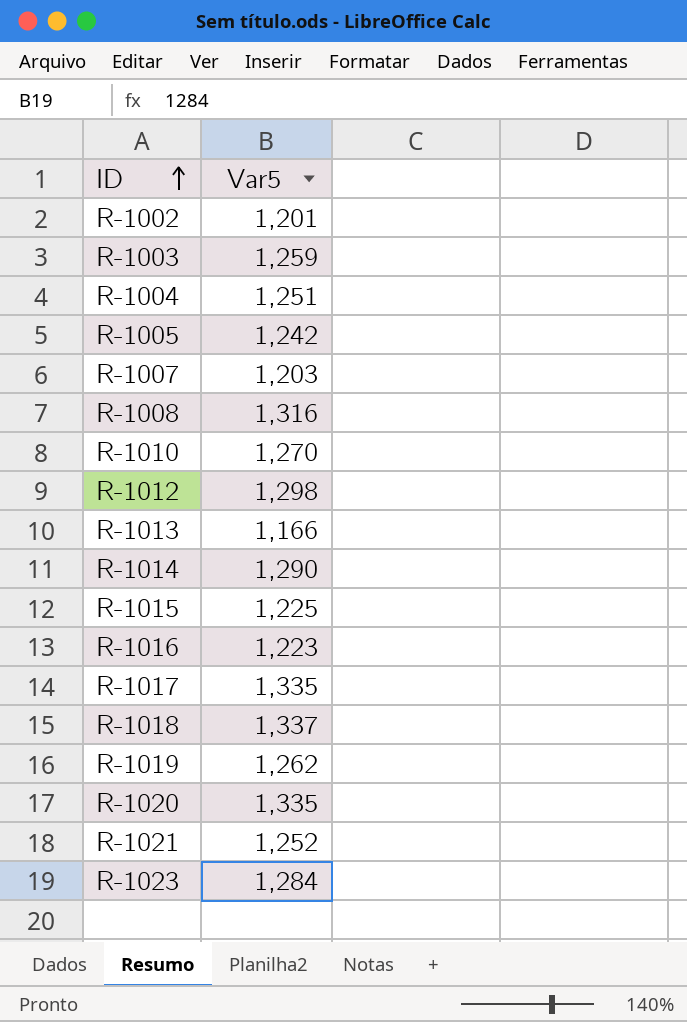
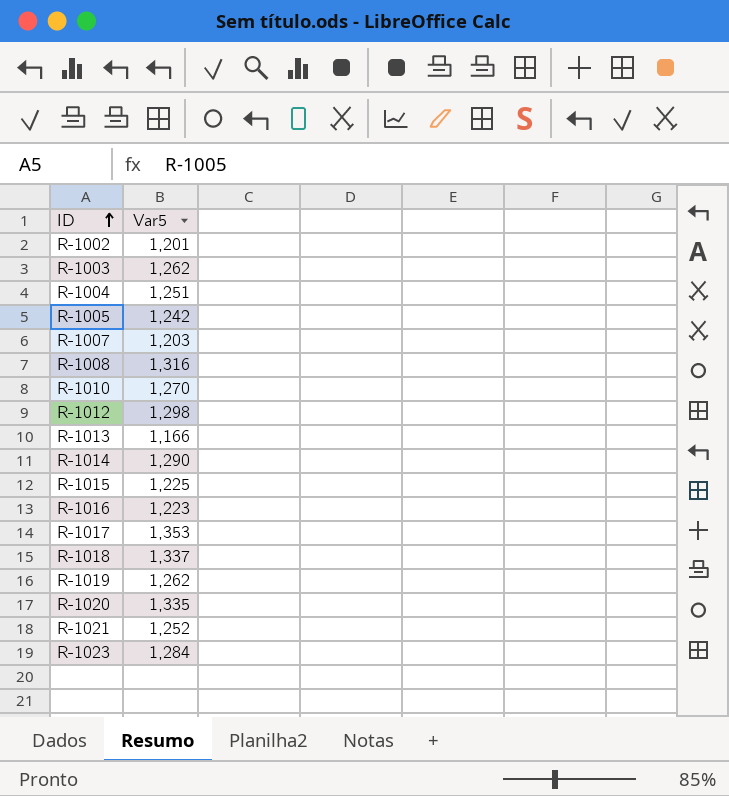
R-1003 | Var5: 1,259 -> 1,262
R-1017 | Var5: 1,335 -> 1,353

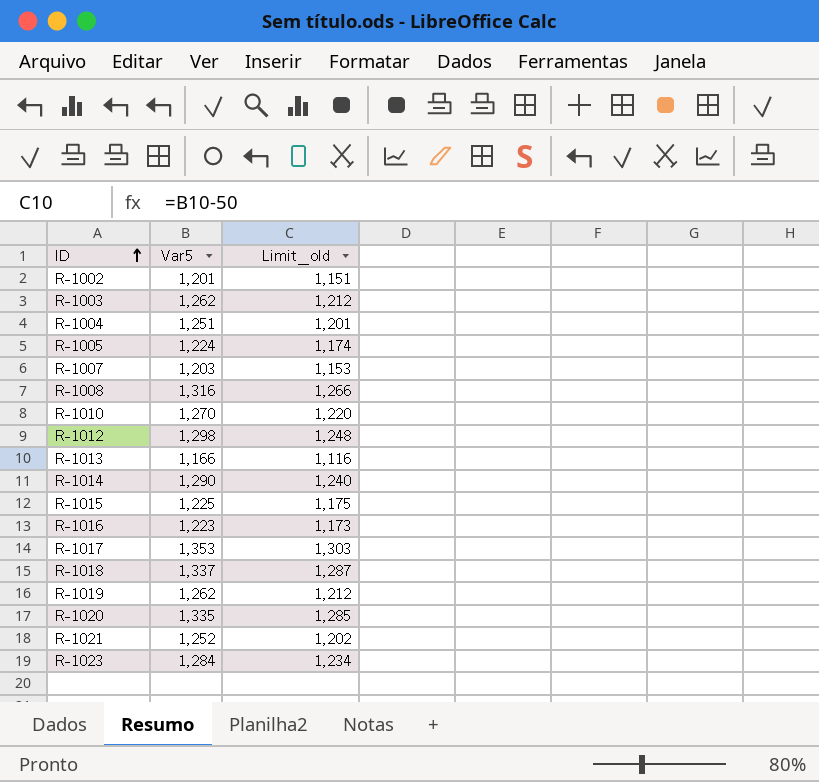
column Limit_old | formula: none -> [Var5] - 50
R-1005 | Var5: 1,242 -> 1,224

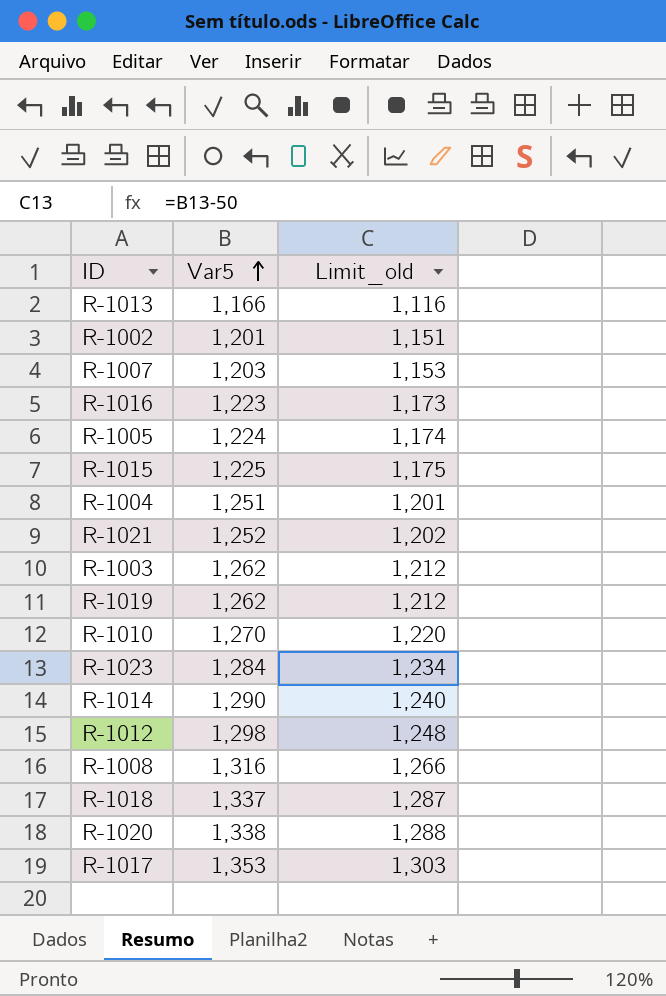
row order: ID ascending -> Var5 ascending
R-1020 | Var5: 1,335 -> 1,338
R-1020 | Limit_old: 1,285 -> 1,288

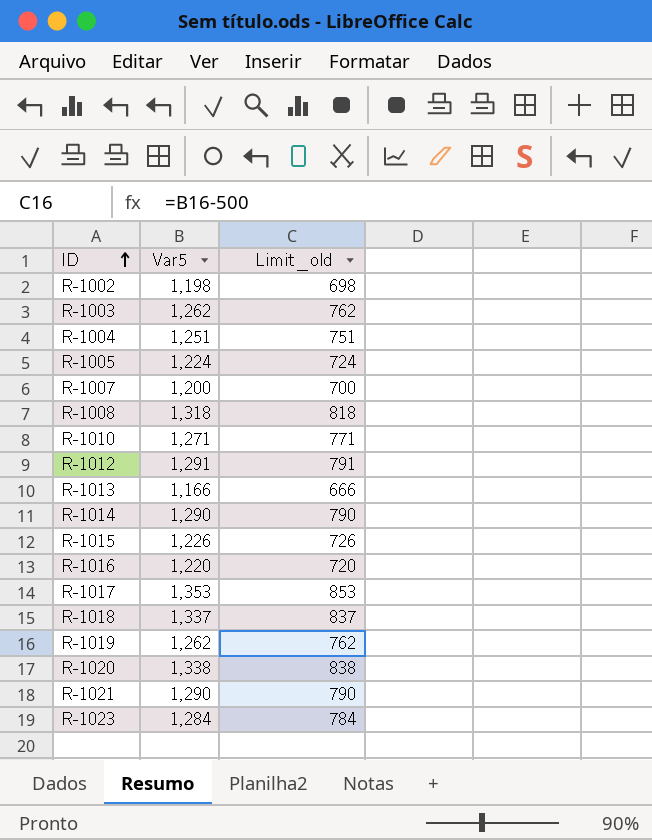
row order: Var5 ascending -> ID ascending
column Limit_old | formula: [Var5] - 50 -> [Var5] - 500
R-1002 | Var5: 1,201 -> 1,198
R-1007 | Var5: 1,203 -> 1,200
R-1008 | Var5: 1,316 -> 1,318
R-1010 | Var5: 1,270 -> 1,271
R-1012 | Var5: 1,298 -> 1,291
R-1015 | Var5: 1,225 -> 1,226
R-1016 | Var5: 1,223 -> 1,220
R-1021 | Var5: 1,252 -> 1,290

